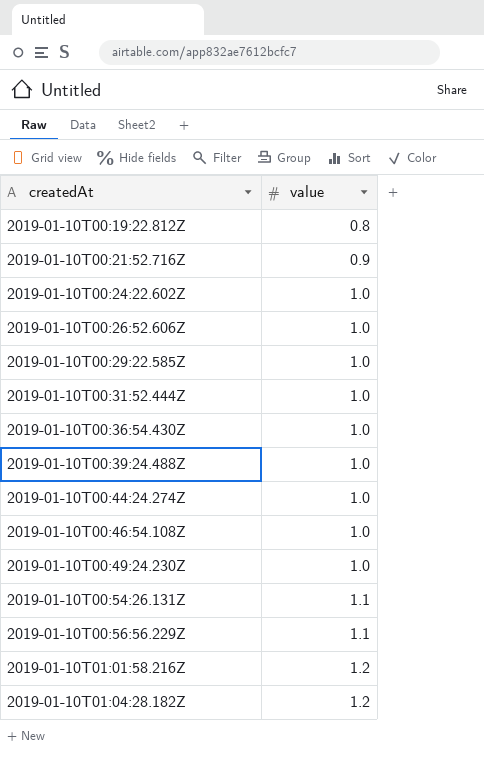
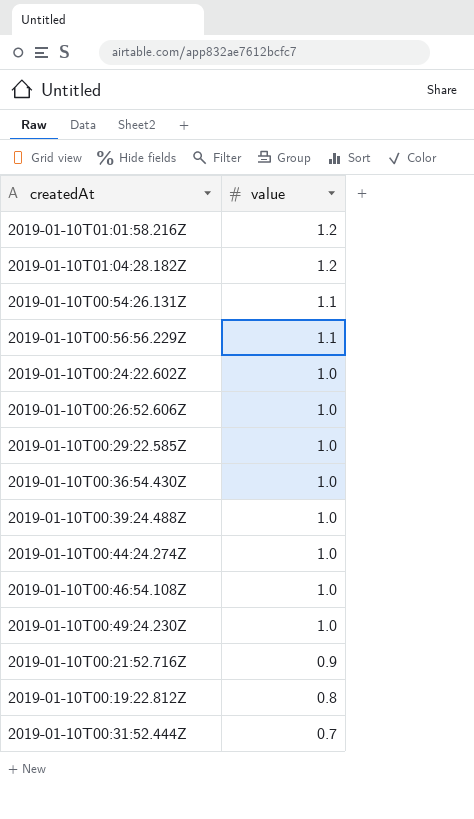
row order: createdAt ascending -> value descending
2019-01-10T00:31:52.444Z | value: 1.0 -> 0.7

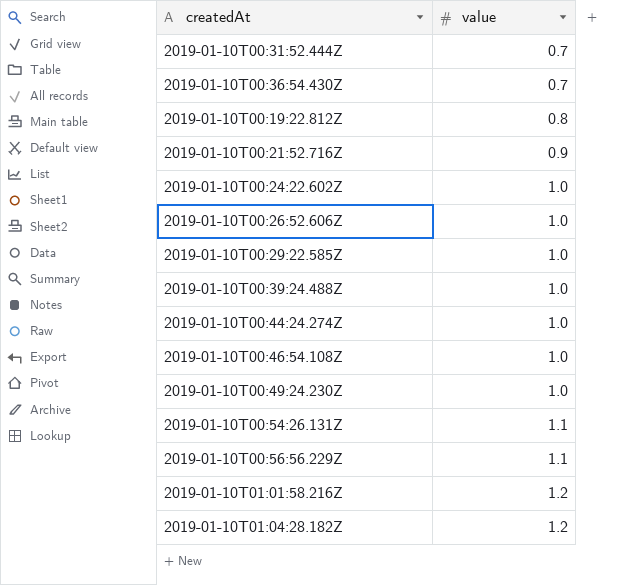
row order: value descending -> value ascending
2019-01-10T00:36:54.430Z | value: 1.0 -> 0.7

